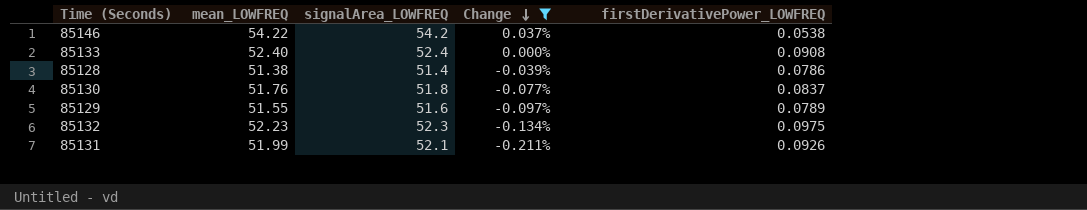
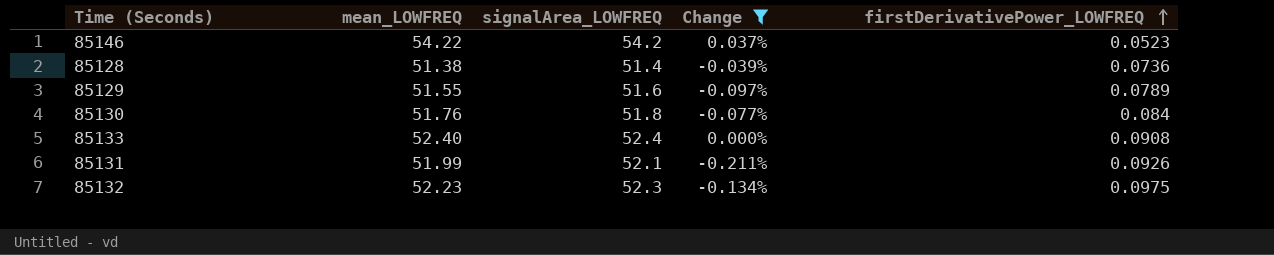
row order: Change descending -> firstDerivativePower_LOWFREQ ascending
85146 | firstDerivativePower_LOWFREQ: 0.0538 -> 0.0523
85128 | firstDerivativePower_LOWFREQ: 0.0786 -> 0.0736
85130 | firstDerivativePower_LOWFREQ: 0.0837 -> 0.084

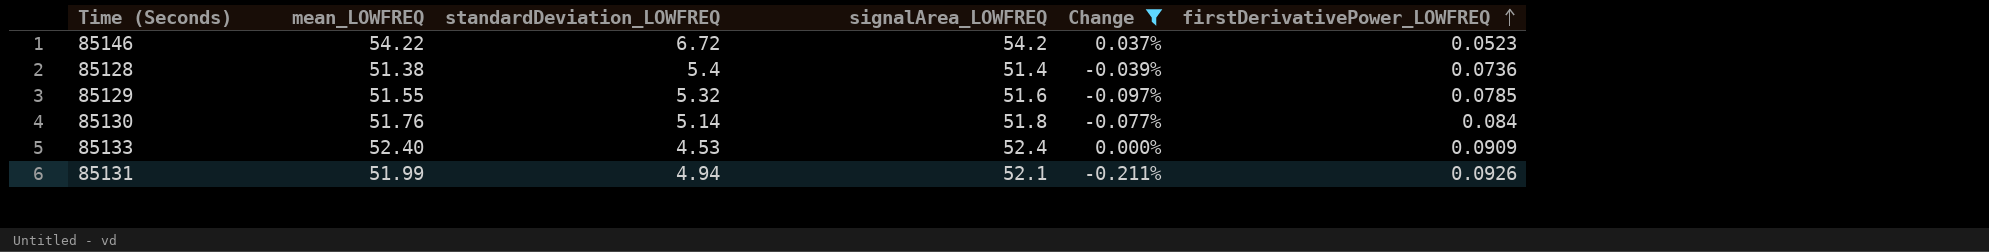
column standardDeviation_LOWFREQ | position: none -> 3
row 85132: 52.23 | 52.3 | -0.134% | 0.0975 -> none
85129 | firstDerivativePower_LOWFREQ: 0.0789 -> 0.0785
85133 | firstDerivativePower_LOWFREQ: 0.0908 -> 0.0909

